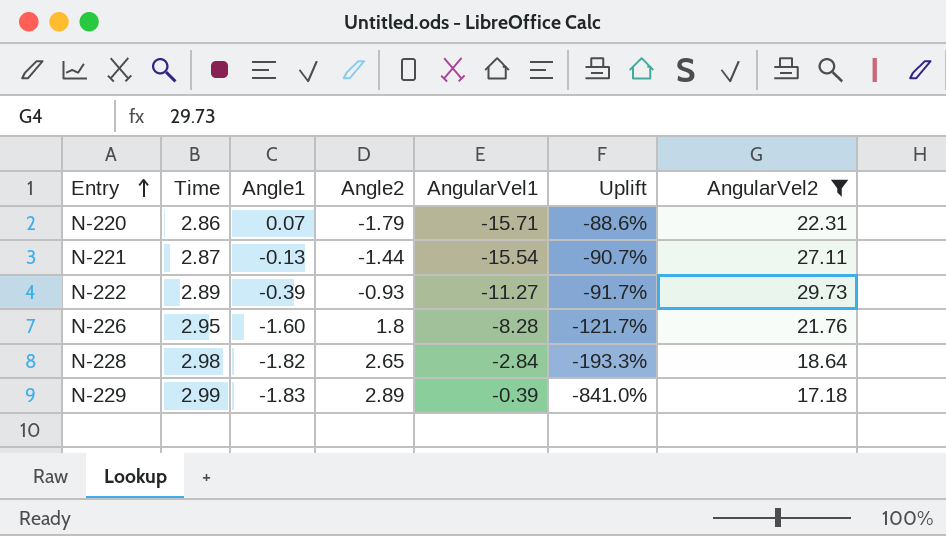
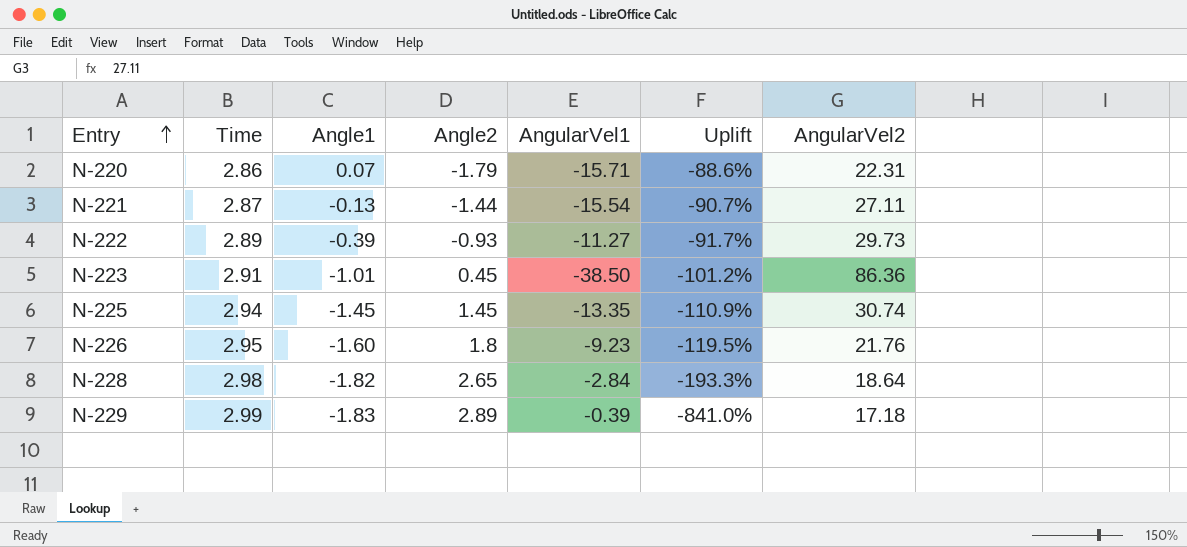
filter: AngularVel2 <= 29.73 -> none
N-226 | AngularVel1: -8.28 -> -9.23
N-226 | Uplift: -121.7% -> -119.5%

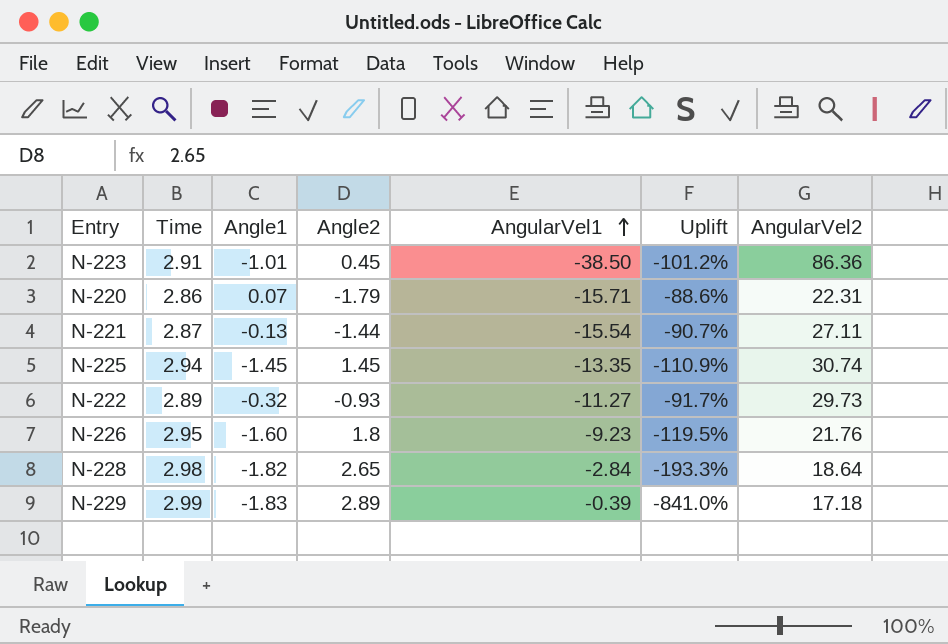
row order: Entry ascending -> AngularVel1 ascending
N-222 | Angle1: -0.39 -> -0.32

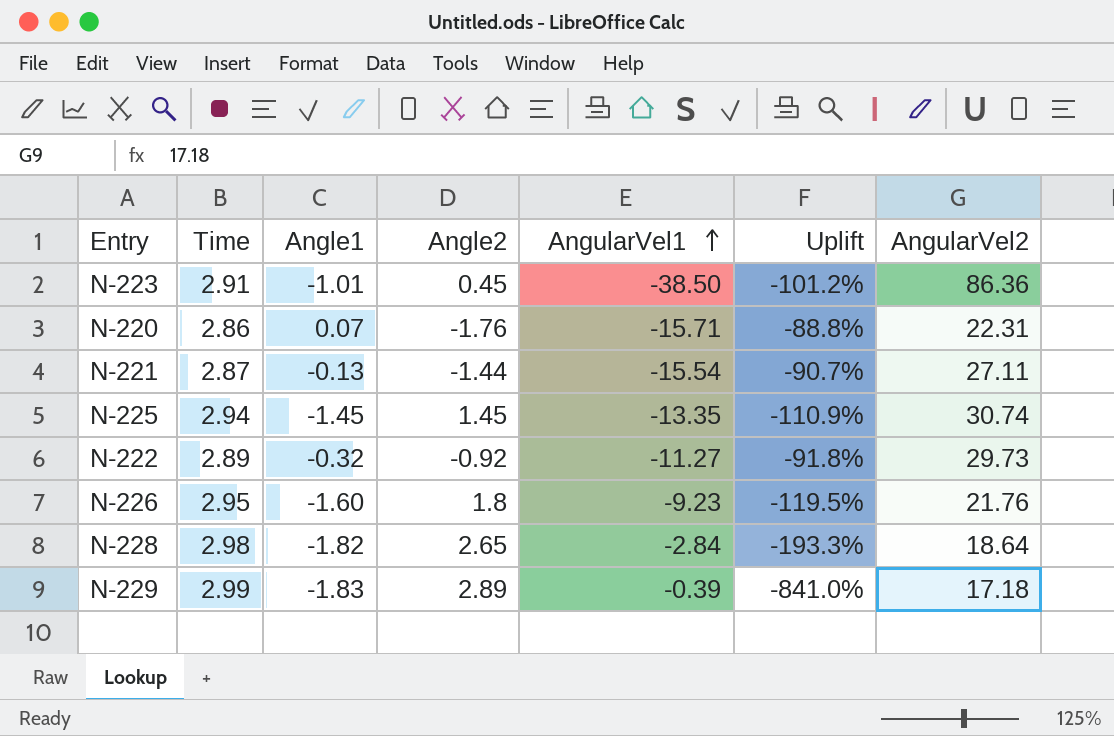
N-220 | Angle2: -1.79 -> -1.76
N-220 | Uplift: -88.6% -> -88.8%
N-222 | Angle2: -0.93 -> -0.92
N-222 | Uplift: -91.7% -> -91.8%

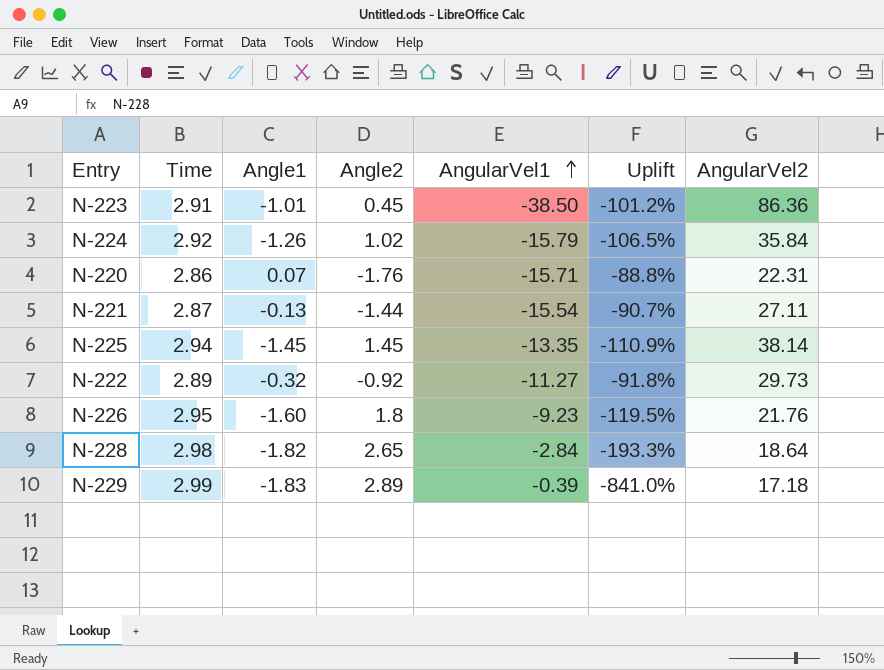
row N-224: none -> 2.92 | -1.26 | 1.02 | -15.79 | -106.5% | 35.84
N-225 | AngularVel2: 30.74 -> 38.14

